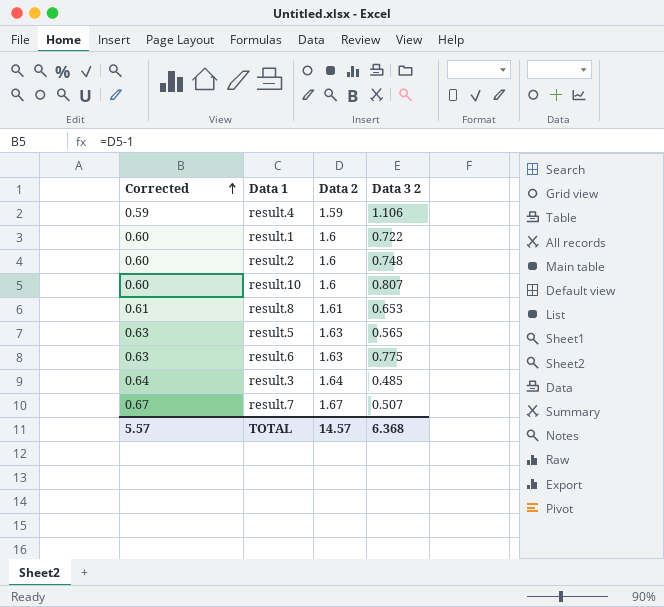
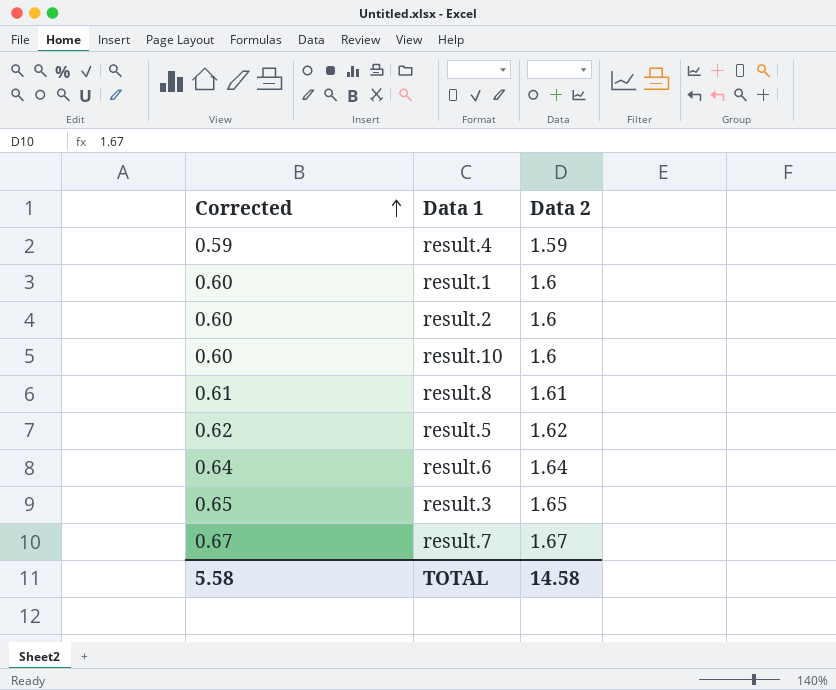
column Data 3 2 | position: 4 -> none
result.5 | Corrected: 0.63 -> 0.62
result.5 | Data 2: 1.63 -> 1.62
result.6 | Corrected: 0.63 -> 0.64
result.6 | Data 2: 1.63 -> 1.64
result.3 | Corrected: 0.64 -> 0.65
result.3 | Data 2: 1.64 -> 1.65
TOTAL | Corrected: 5.57 -> 5.58
TOTAL | Data 2: 14.57 -> 14.58

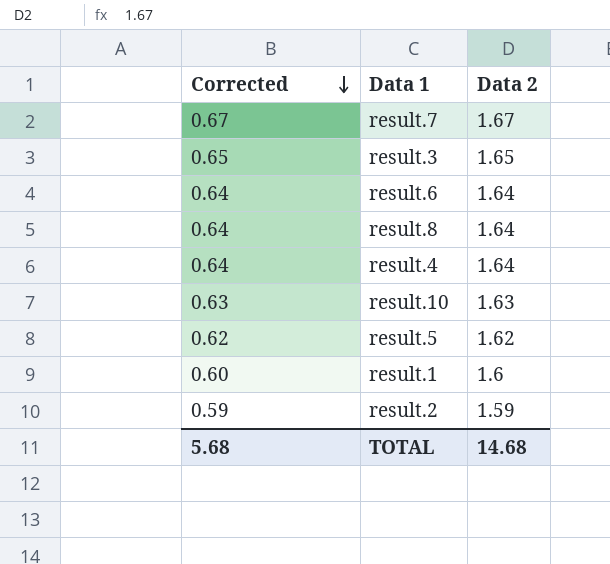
row order: Corrected ascending -> Corrected descending
result.8 | Corrected: 0.61 -> 0.64
result.8 | Data 2: 1.61 -> 1.64
result.4 | Corrected: 0.59 -> 0.64
result.4 | Data 2: 1.59 -> 1.64
result.10 | Corrected: 0.60 -> 0.63
result.10 | Data 2: 1.6 -> 1.63
result.2 | Corrected: 0.60 -> 0.59
result.2 | Data 2: 1.6 -> 1.59
TOTAL | Corrected: 5.58 -> 5.68
TOTAL | Data 2: 14.58 -> 14.68

